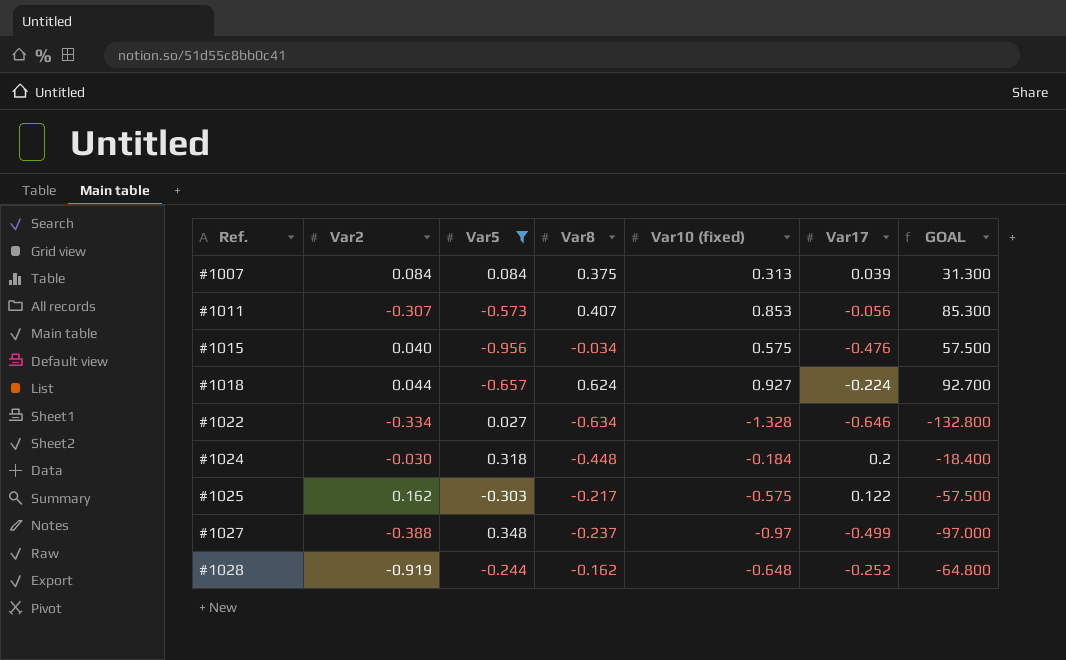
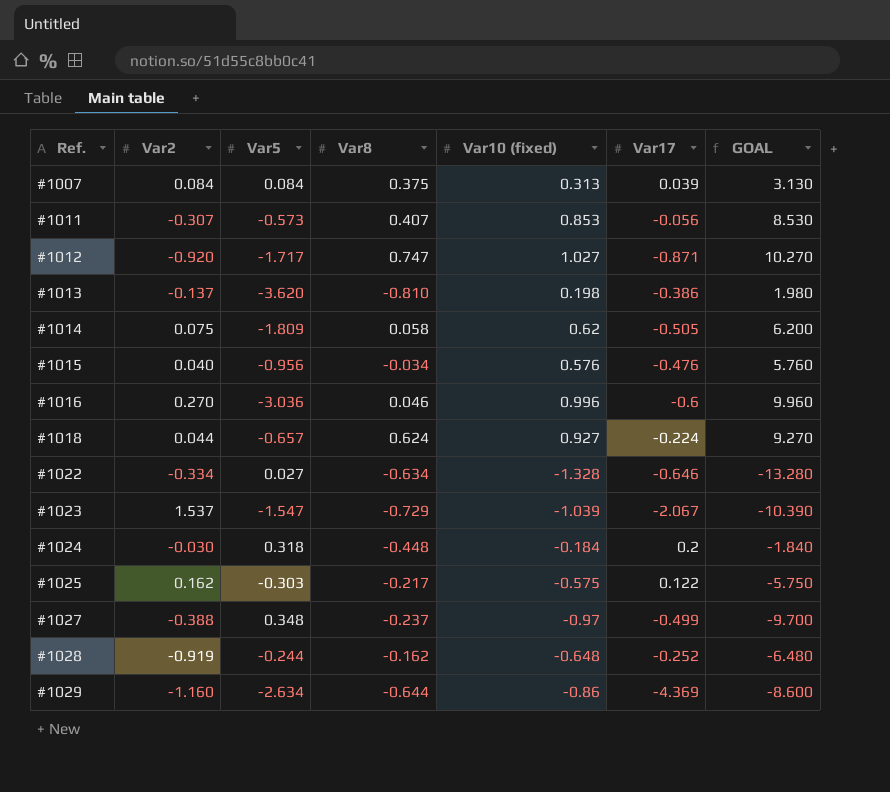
filter: Var5 >= -0.956 -> none
column GOAL | formula: [Var10 (fixed)] * 100 -> [Var10 (fixed)] * 10
#1015 | Var10 (fixed): 0.575 -> 0.576

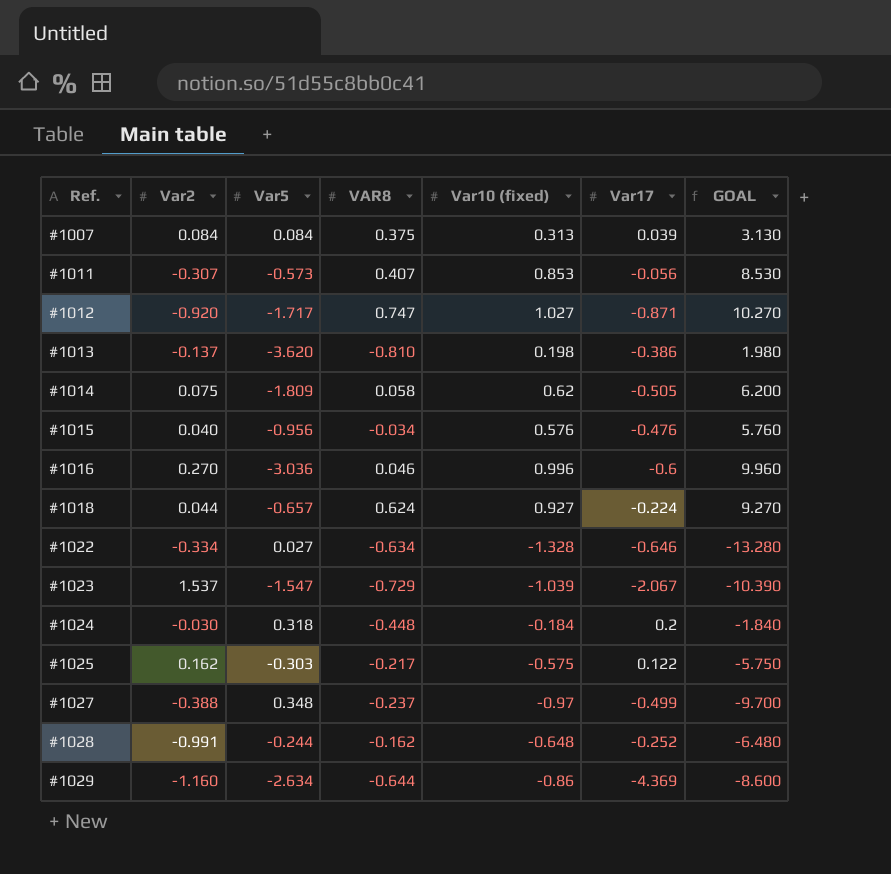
column name: Var8 -> VAR8
#1028 | Var2: -0.919 -> -0.991

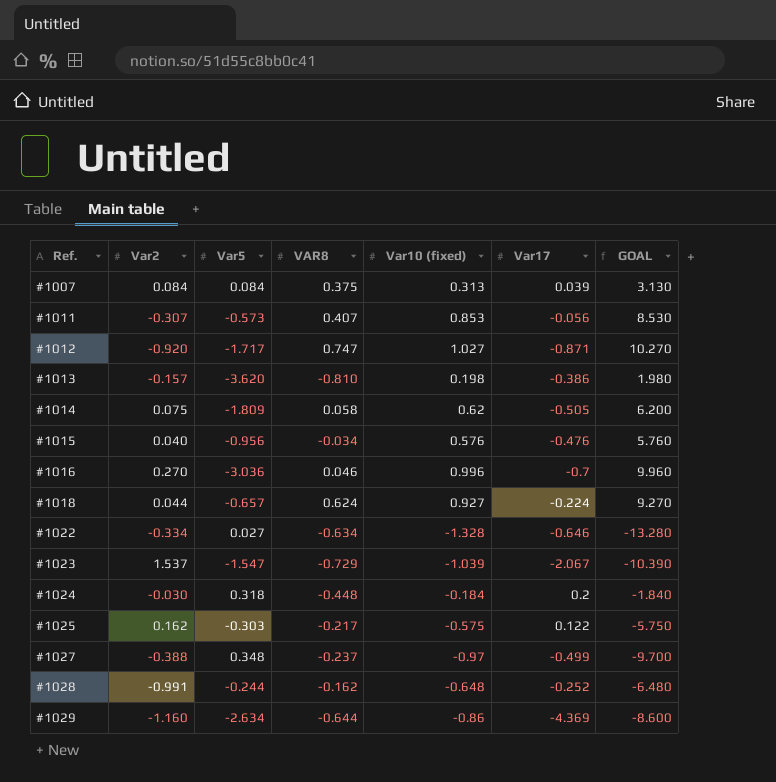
#1013 | Var2: -0.137 -> -0.157
#1016 | Var17: -0.6 -> -0.7

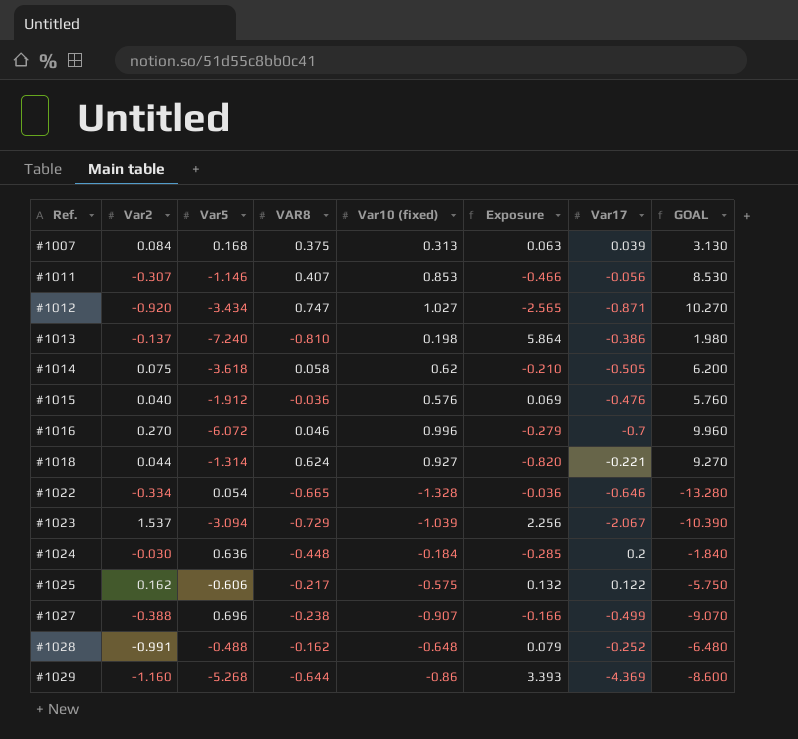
column Exposure | formula: none -> [Var5] * [VAR8]
#1007 | Var5: 0.084 -> 0.168
#1011 | Var5: -0.573 -> -1.146
#1012 | Var5: -1.717 -> -3.434
#1013 | Var2: -0.157 -> -0.137
#1013 | Var5: -3.620 -> -7.240
#1014 | Var5: -1.809 -> -3.618
#1015 | Var5: -0.956 -> -1.912
#1015 | VAR8: -0.034 -> -0.036
#1016 | Var5: -3.036 -> -6.072
#1018 | Var5: -0.657 -> -1.314
#1018 | Var17: -0.224 -> -0.221
#1022 | Var5: 0.027 -> 0.054
#1022 | VAR8: -0.634 -> -0.665
#1023 | Var5: -1.547 -> -3.094
#1024 | Var5: 0.318 -> 0.636
#1025 | Var5: -0.303 -> -0.606
#1027 | Var5: 0.348 -> 0.696
#1027 | VAR8: -0.237 -> -0.238
#1027 | Var10 (fixed): -0.97 -> -0.907
#1027 | GOAL: -9.700 -> -9.070
#1028 | Var5: -0.244 -> -0.488
#1029 | Var5: -2.634 -> -5.268

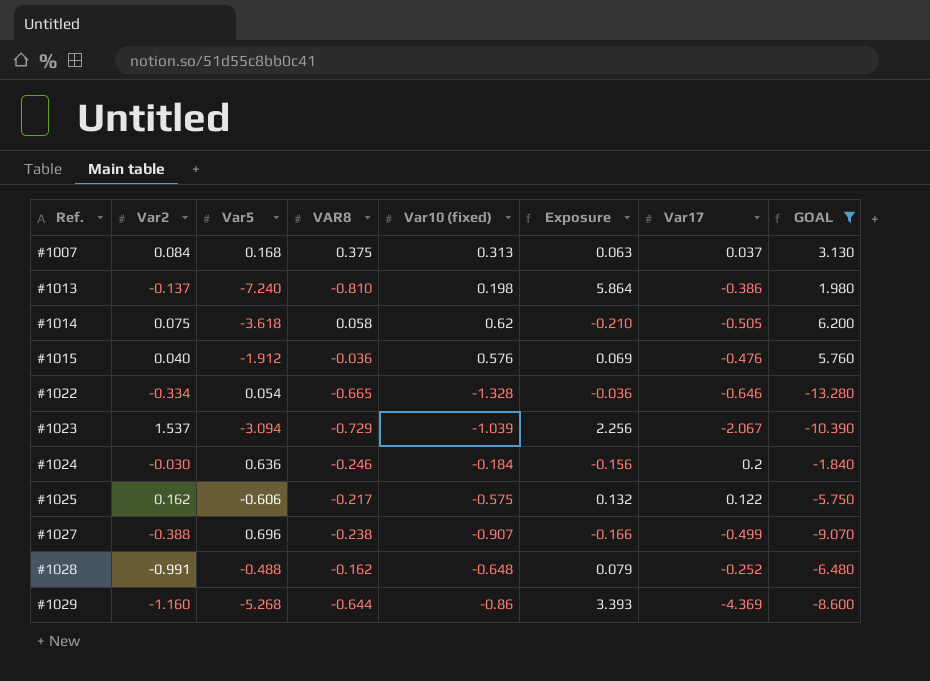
filter: none -> GOAL <= 6.200
#1007 | Var17: 0.039 -> 0.037
#1024 | VAR8: -0.448 -> -0.246
#1024 | Exposure: -0.285 -> -0.156

